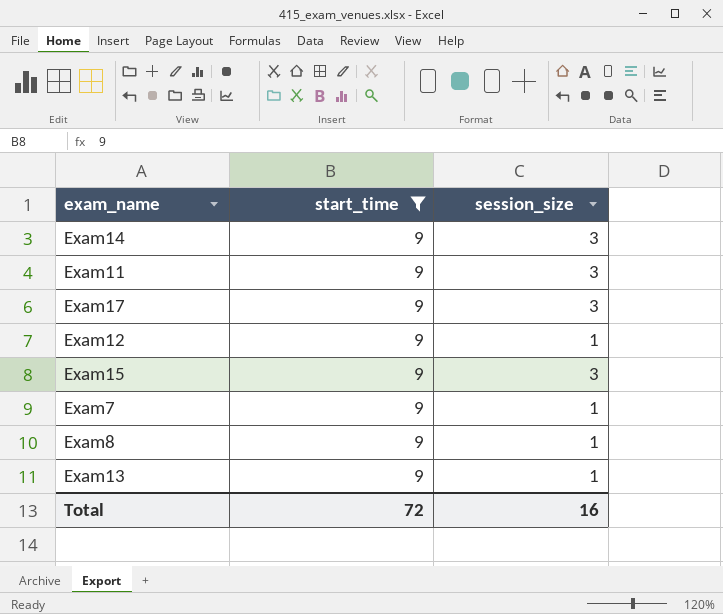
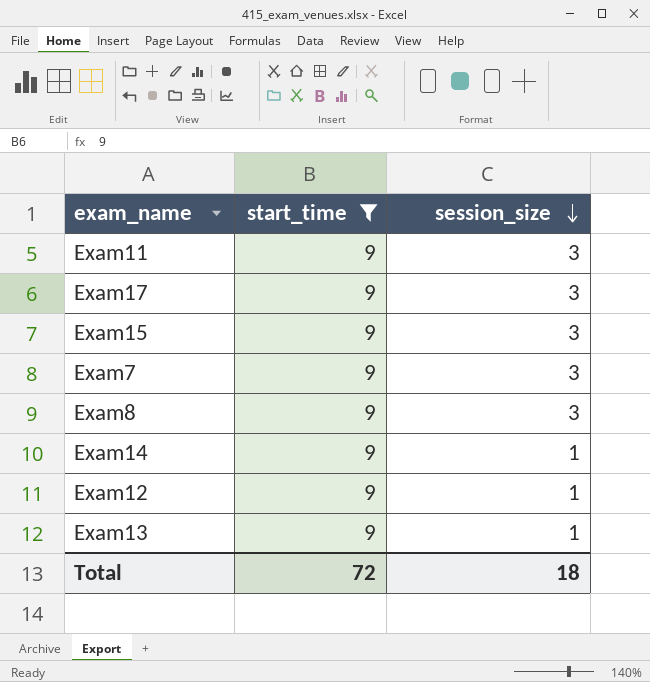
row order: none -> session_size descending
Exam7 | session_size: 1 -> 3
Exam8 | session_size: 1 -> 3
Exam14 | session_size: 3 -> 1
Total | session_size: 16 -> 18

